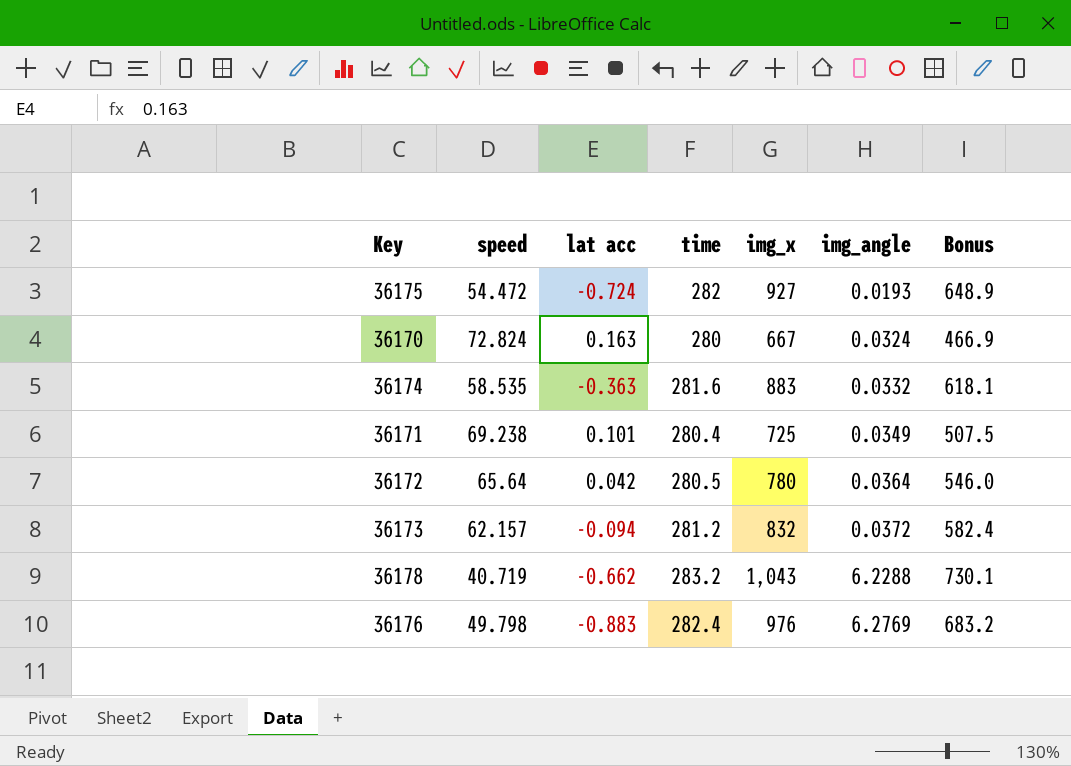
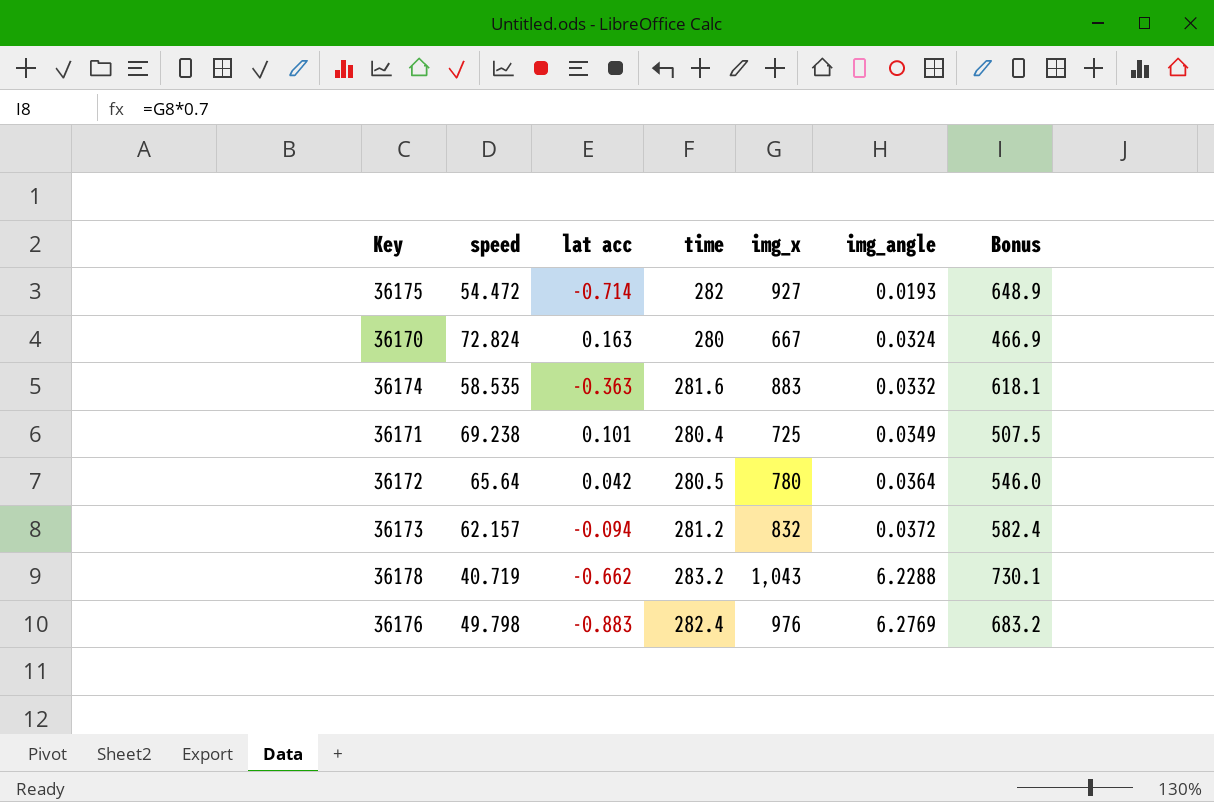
36175 | lat acc: -0.724 -> -0.714

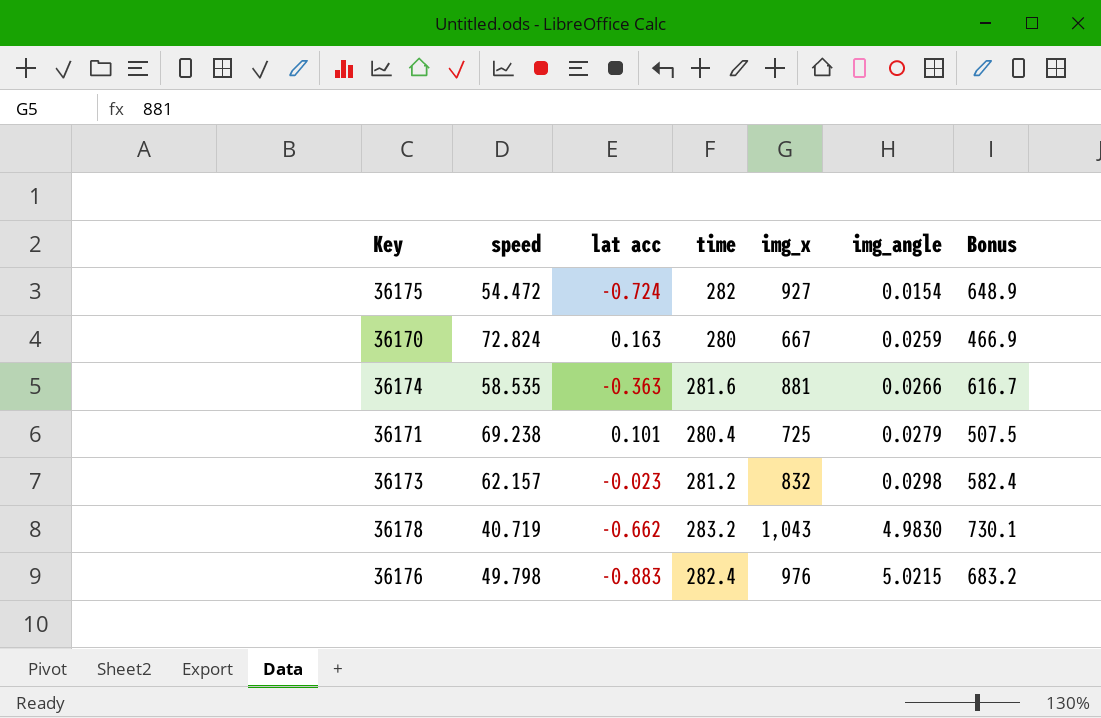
row 36172: 65.64 | 0.042 | 280.5 | 780 | 0.0364 | 546.0 -> none
36175 | lat acc: -0.714 -> -0.724
36175 | img_angle: 0.0193 -> 0.0154
36170 | img_angle: 0.0324 -> 0.0259
36174 | img_x: 883 -> 881
36174 | img_angle: 0.0332 -> 0.0266
36174 | Bonus: 618.1 -> 616.7
36171 | img_angle: 0.0349 -> 0.0279
36173 | lat acc: -0.094 -> -0.023
36173 | img_angle: 0.0372 -> 0.0298
36178 | img_angle: 6.2288 -> 4.9830
36176 | img_angle: 6.2769 -> 5.0215

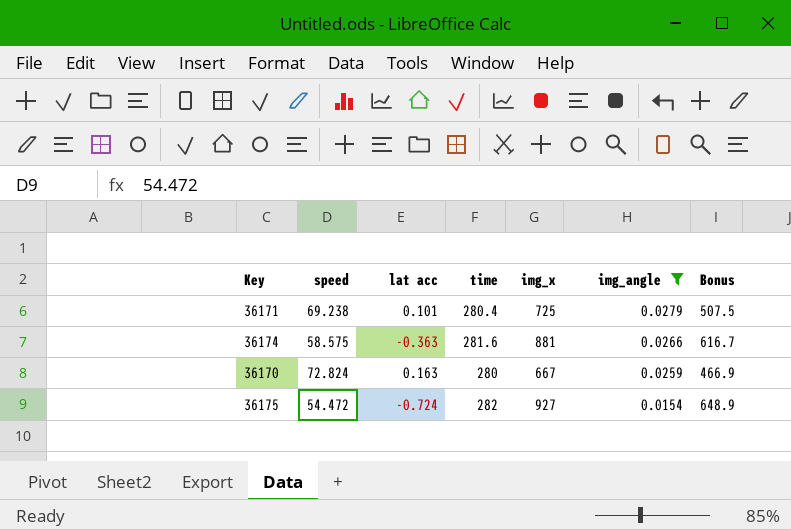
filter: none -> img_angle <= 0.0279
row order: img_angle ascending -> img_angle descending
36174 | speed: 58.535 -> 58.575

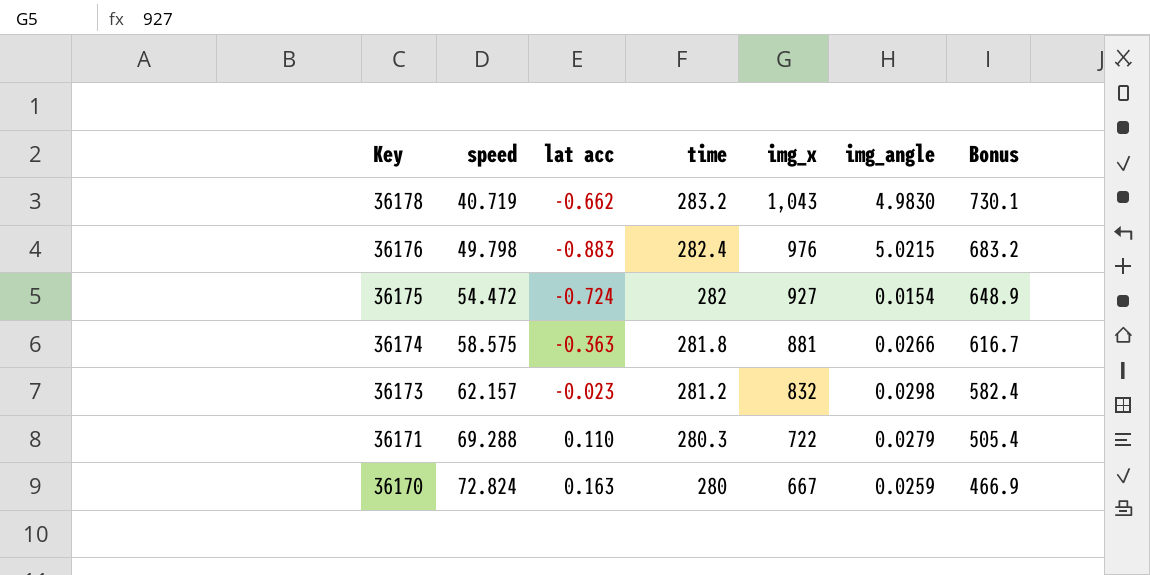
filter: img_angle <= 0.0279 -> none
row order: img_angle descending -> Key descending
36174 | time: 281.6 -> 281.8
36171 | speed: 69.238 -> 69.288
36171 | lat acc: 0.101 -> 0.110
36171 | time: 280.4 -> 280.3
36171 | img_x: 725 -> 722
36171 | Bonus: 507.5 -> 505.4

